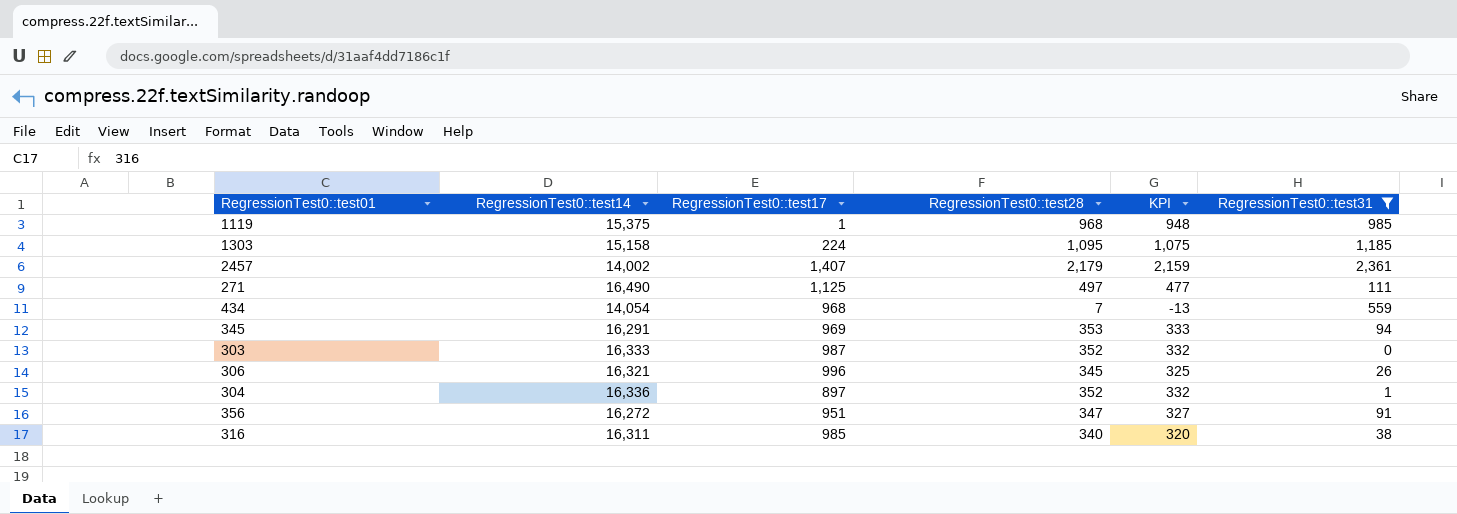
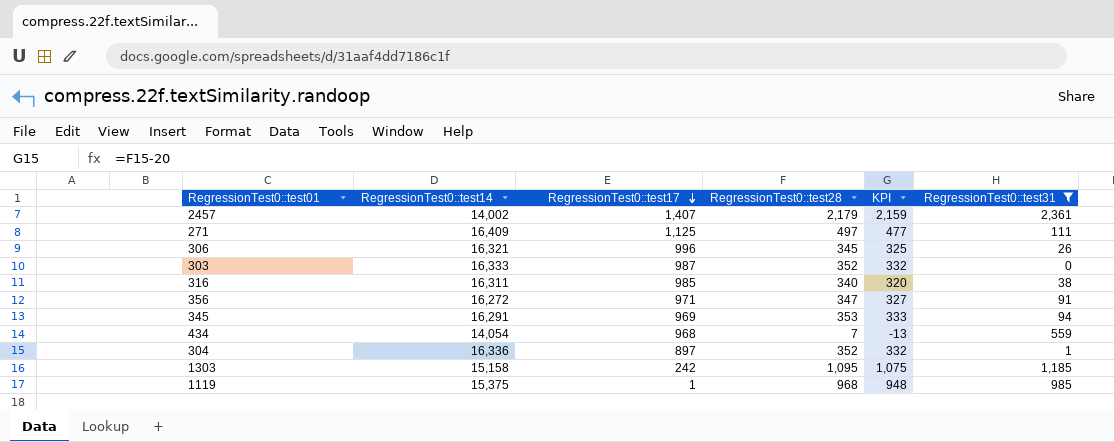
row order: none -> RegressionTest0::test17 descending
271 | RegressionTest0::test14: 16,490 -> 16,409
356 | RegressionTest0::test17: 951 -> 971
1303 | RegressionTest0::test17: 224 -> 242

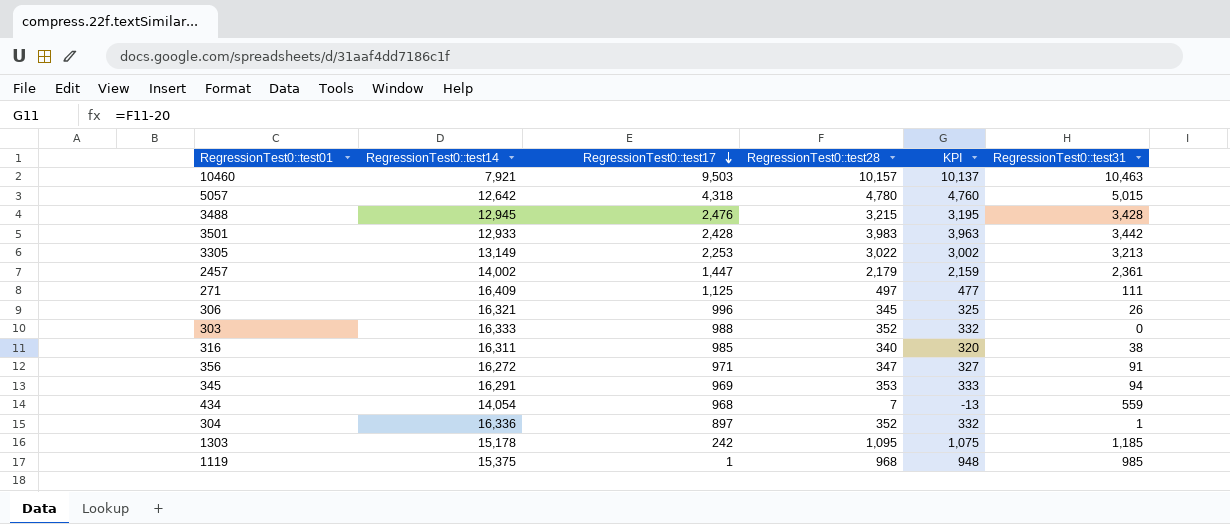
filter: RegressionTest0::test31 <= 2,361 -> none
2457 | RegressionTest0::test17: 1,407 -> 1,447
303 | RegressionTest0::test17: 987 -> 988
1303 | RegressionTest0::test14: 15,158 -> 15,178

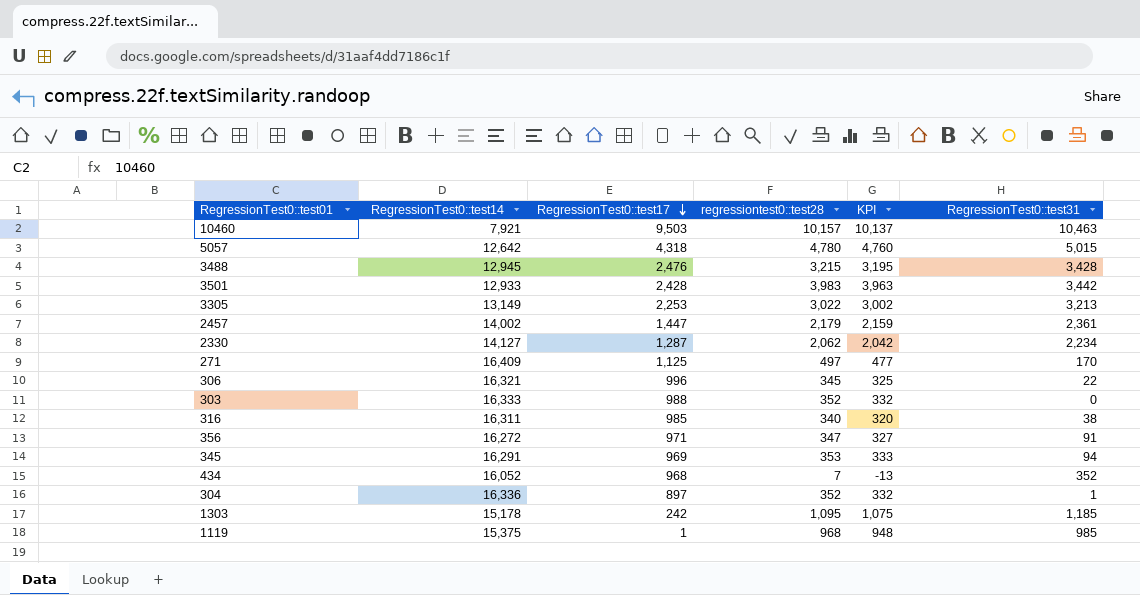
column name: RegressionTest0::test28 -> regressiontest0::test28
row 2330: none -> 14,127 | 1,287 | 2,062 | 2,042 | 2,234
271 | RegressionTest0::test31: 111 -> 170
306 | RegressionTest0::test31: 26 -> 22
434 | RegressionTest0::test14: 14,054 -> 16,052
434 | RegressionTest0::test31: 559 -> 352

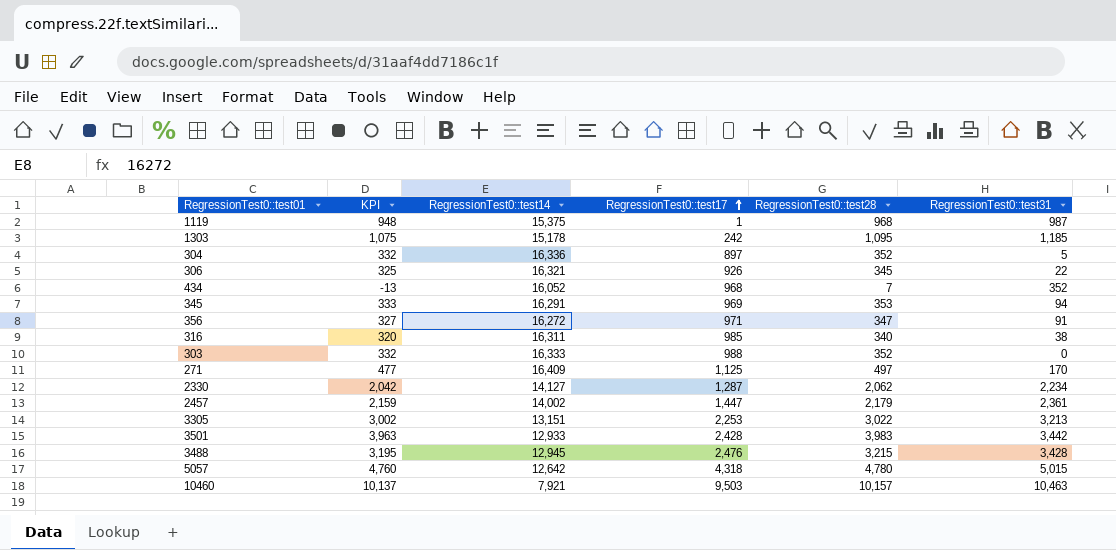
row order: RegressionTest0::test17 descending -> RegressionTest0::test17 ascending
column KPI | position: 5 -> 2
column name: regressiontest0::test28 -> RegressionTest0::test28
1119 | RegressionTest0::test31: 985 -> 987
304 | RegressionTest0::test31: 1 -> 5
306 | RegressionTest0::test17: 996 -> 926
3305 | RegressionTest0::test14: 13,149 -> 13,151

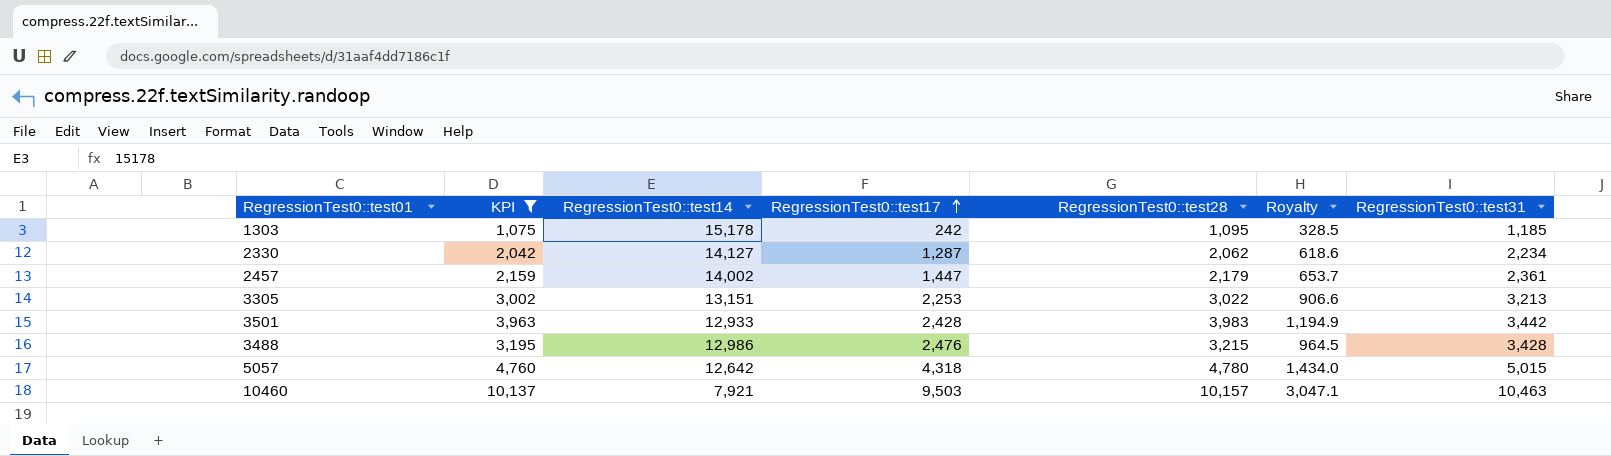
filter: none -> KPI >= 1,075
column Royalty | formula: none -> [RegressionTest0::test28] * 0.3
3488 | RegressionTest0::test14: 12,945 -> 12,986

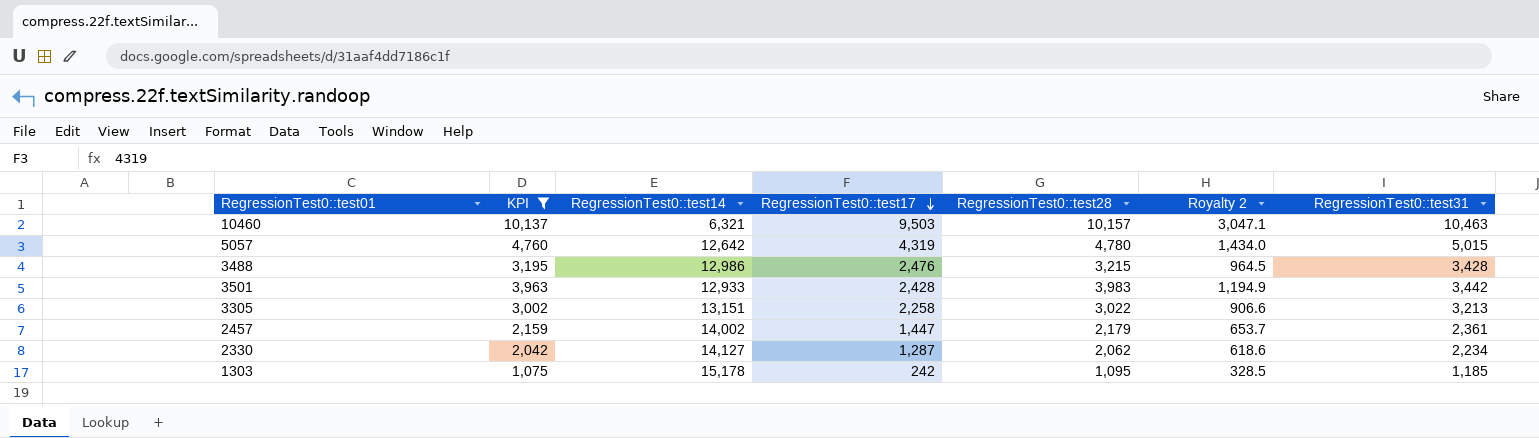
row order: RegressionTest0::test17 ascending -> RegressionTest0::test17 descending
column name: Royalty -> Royalty 2
10460 | RegressionTest0::test14: 7,921 -> 6,321
5057 | RegressionTest0::test17: 4,318 -> 4,319
3305 | RegressionTest0::test17: 2,253 -> 2,258

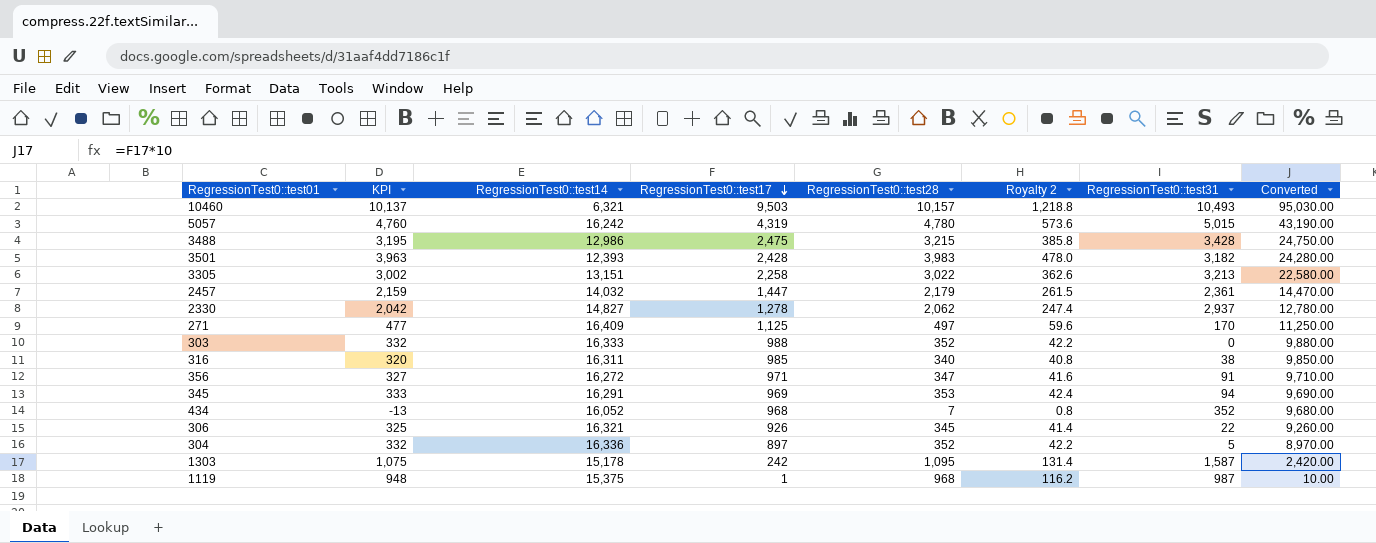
filter: KPI >= 1,075 -> none
column Royalty 2 | formula: [RegressionTest0::test28] * 0.3 -> [RegressionTest0::test28] * 0.12
column Converted | formula: none -> [RegressionTest0::test17] * 10
10460 | RegressionTest0::test31: 10,463 -> 10,493
5057 | RegressionTest0::test14: 12,642 -> 16,242
3488 | RegressionTest0::test17: 2,476 -> 2,475
3501 | RegressionTest0::test14: 12,933 -> 12,393
3501 | RegressionTest0::test31: 3,442 -> 3,182
2457 | RegressionTest0::test14: 14,002 -> 14,032
2330 | RegressionTest0::test14: 14,127 -> 14,827
2330 | RegressionTest0::test17: 1,287 -> 1,278
2330 | RegressionTest0::test31: 2,234 -> 2,937
1303 | RegressionTest0::test31: 1,185 -> 1,587

